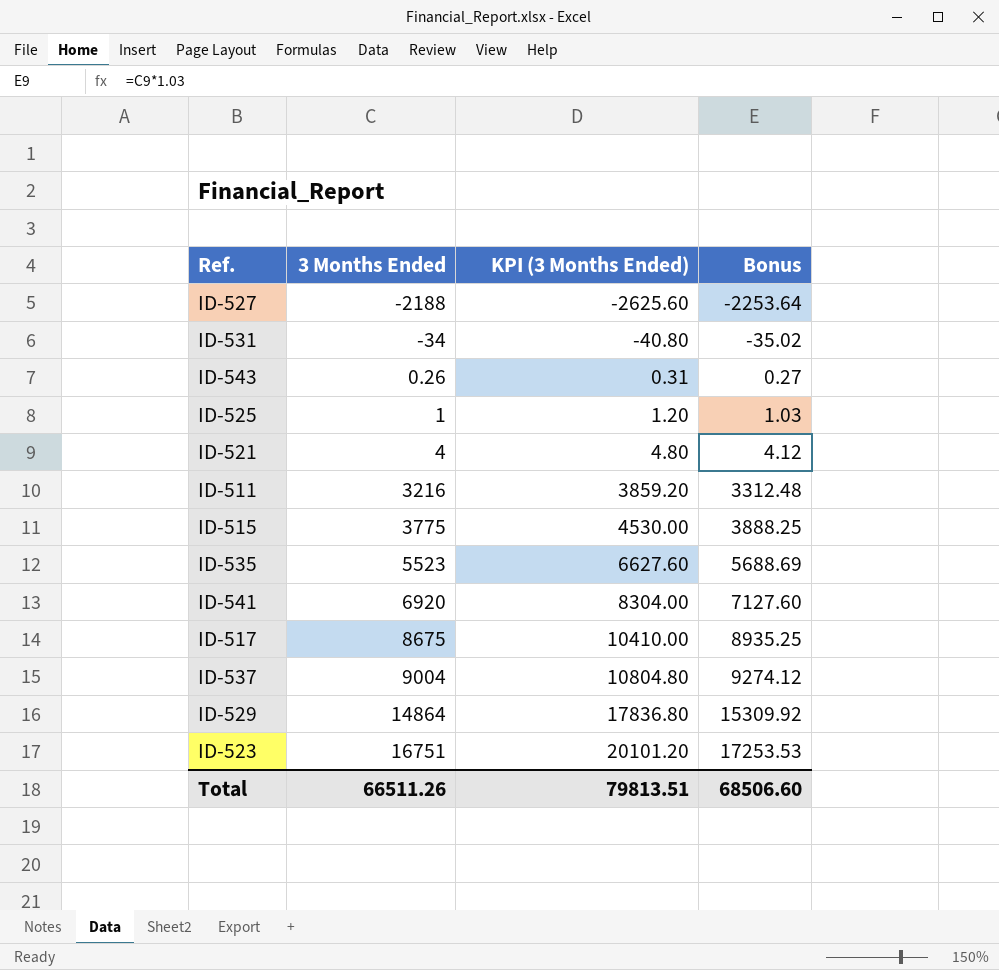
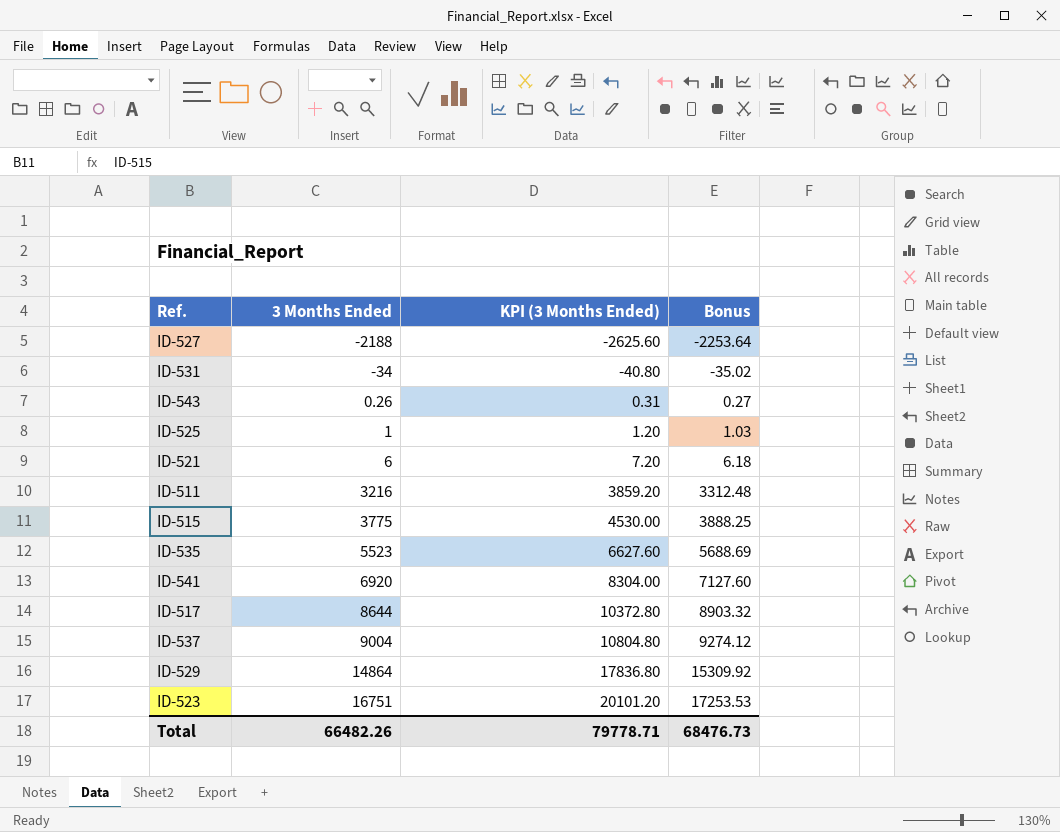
ID-521 | 3 Months Ended: 4 -> 6
ID-521 | KPI (3 Months Ended): 4.80 -> 7.20
ID-521 | Bonus: 4.12 -> 6.18
ID-517 | 3 Months Ended: 8675 -> 8644
ID-517 | KPI (3 Months Ended): 10410.00 -> 10372.80
ID-517 | Bonus: 8935.25 -> 8903.32
Total | 3 Months Ended: 66511.26 -> 66482.26
Total | KPI (3 Months Ended): 79813.51 -> 79778.71
Total | Bonus: 68506.60 -> 68476.73

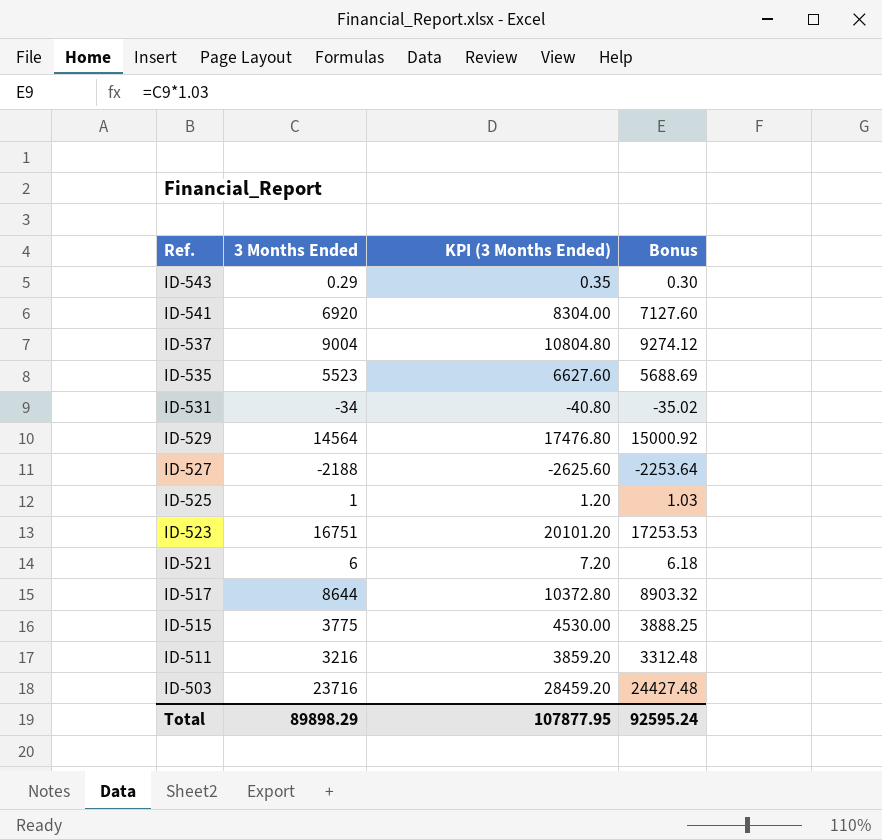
row order: 3 Months Ended ascending -> Ref. descending
ID-543 | 3 Months Ended: 0.26 -> 0.29
ID-543 | KPI (3 Months Ended): 0.31 -> 0.35
ID-543 | Bonus: 0.27 -> 0.30
ID-529 | 3 Months Ended: 14864 -> 14564
ID-529 | KPI (3 Months Ended): 17836.80 -> 17476.80
ID-529 | Bonus: 15309.92 -> 15000.92
row ID-503: none -> 23716 | 28459.20 | 24427.48
Total | 3 Months Ended: 66482.26 -> 89898.29
Total | KPI (3 Months Ended): 79778.71 -> 107877.95
Total | Bonus: 68476.73 -> 92595.24

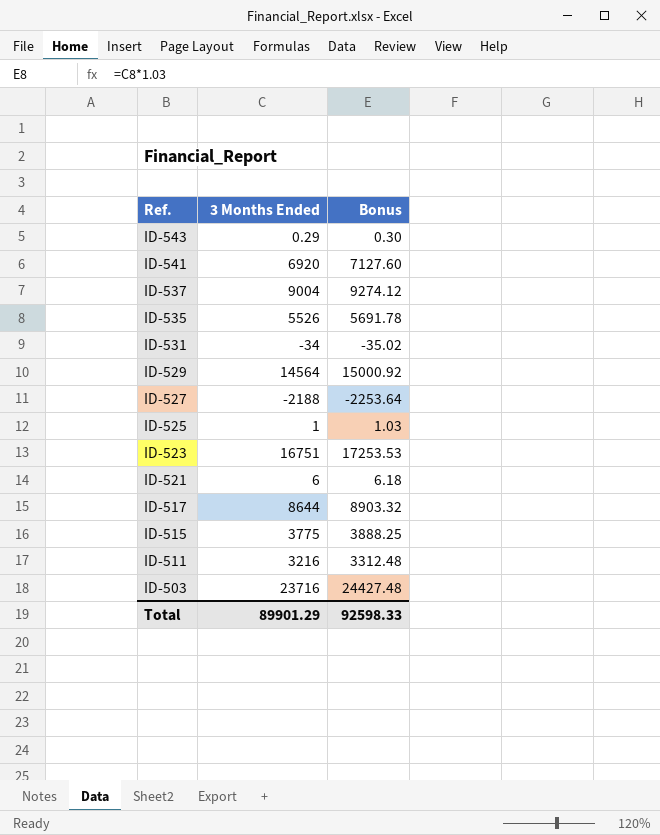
column KPI (3 Months Ended) | formula: [3 Months Ended] * 1.2 -> none
ID-535 | 3 Months Ended: 5523 -> 5526
ID-535 | Bonus: 5688.69 -> 5691.78
Total | 3 Months Ended: 89898.29 -> 89901.29
Total | Bonus: 92595.24 -> 92598.33

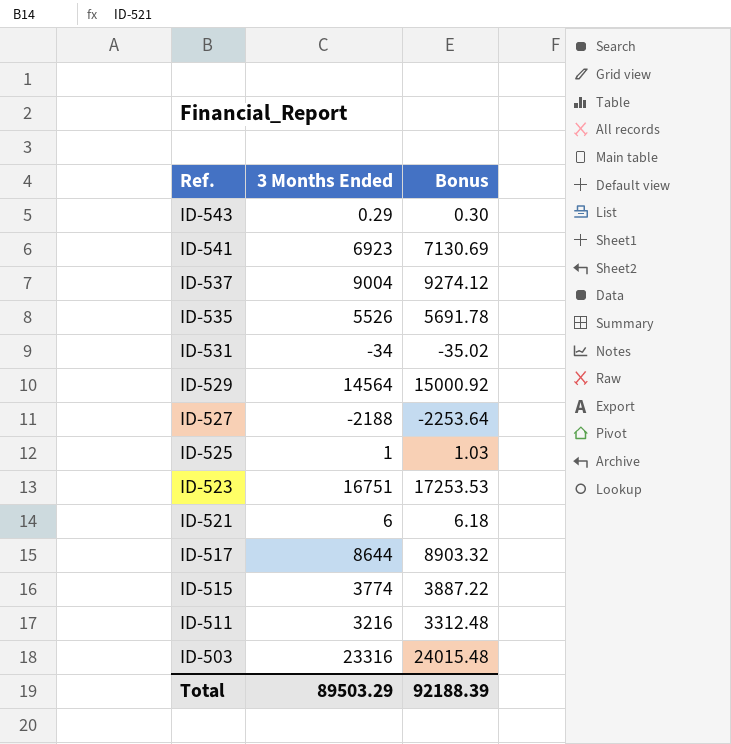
ID-541 | 3 Months Ended: 6920 -> 6923
ID-541 | Bonus: 7127.60 -> 7130.69
ID-515 | 3 Months Ended: 3775 -> 3774
ID-515 | Bonus: 3888.25 -> 3887.22
ID-503 | 3 Months Ended: 23716 -> 23316
ID-503 | Bonus: 24427.48 -> 24015.48
Total | 3 Months Ended: 89901.29 -> 89503.29
Total | Bonus: 92598.33 -> 92188.39

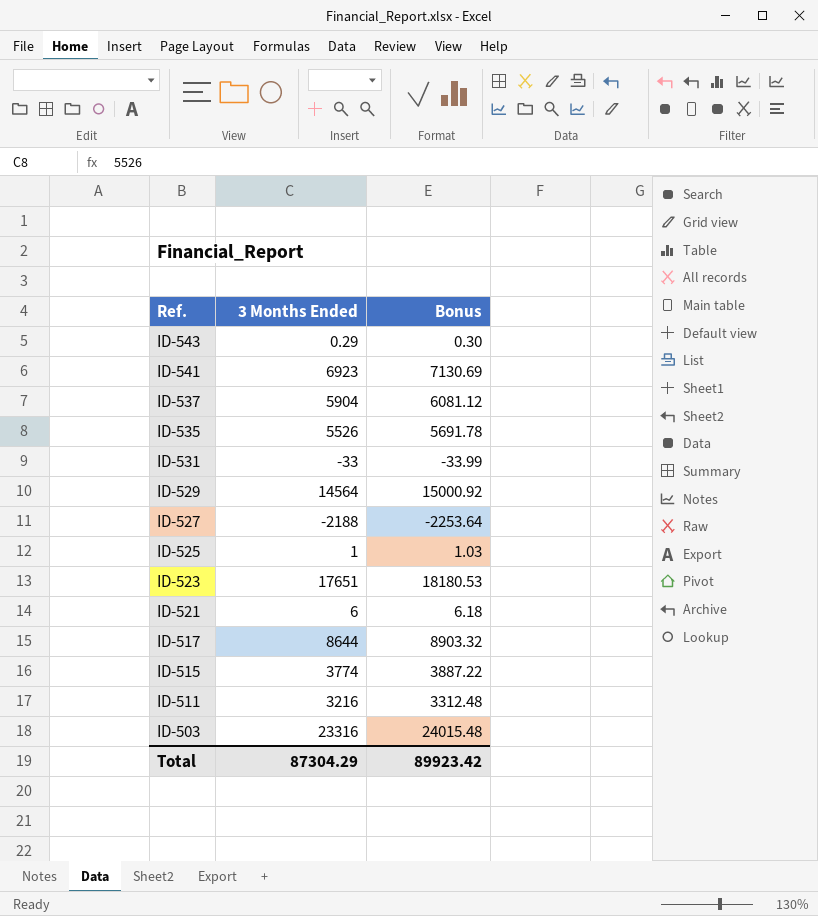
ID-537 | 3 Months Ended: 9004 -> 5904
ID-537 | Bonus: 9274.12 -> 6081.12
ID-531 | 3 Months Ended: -34 -> -33
ID-531 | Bonus: -35.02 -> -33.99
ID-523 | 3 Months Ended: 16751 -> 17651
ID-523 | Bonus: 17253.53 -> 18180.53
Total | 3 Months Ended: 89503.29 -> 87304.29
Total | Bonus: 92188.39 -> 89923.42

